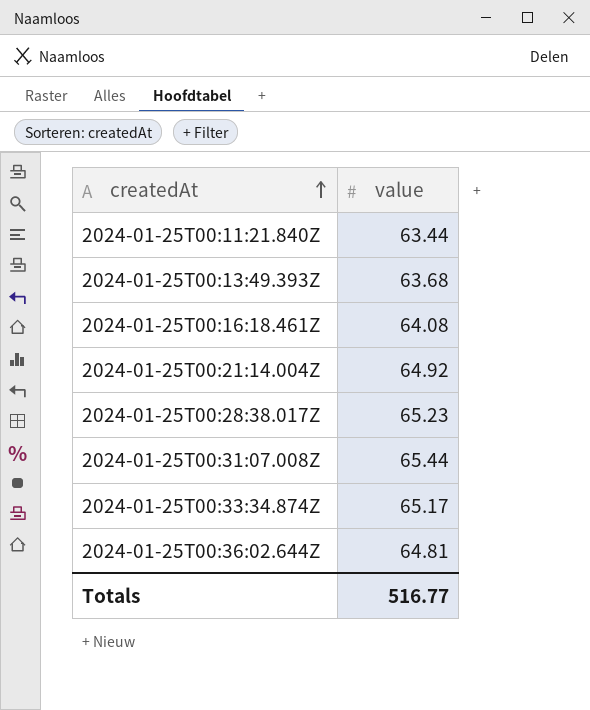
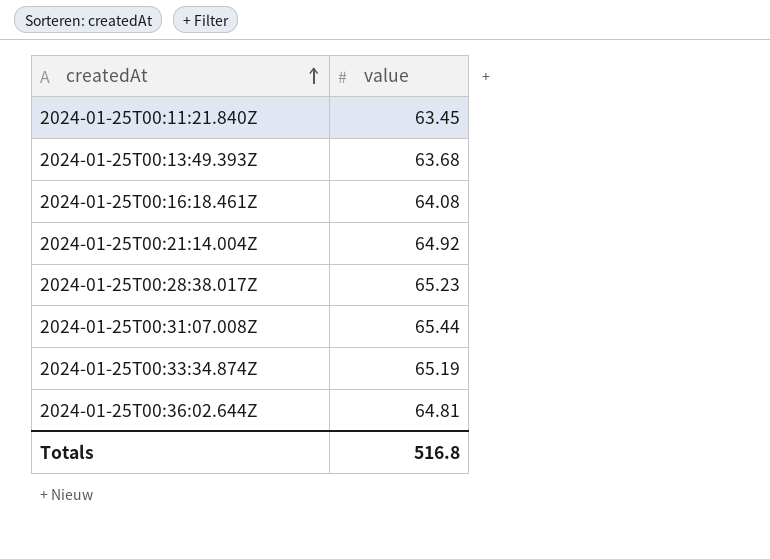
2024-01-25T00:11:21.840Z | value: 63.44 -> 63.45
2024-01-25T00:33:34.874Z | value: 65.17 -> 65.19
Totals | value: 516.77 -> 516.8

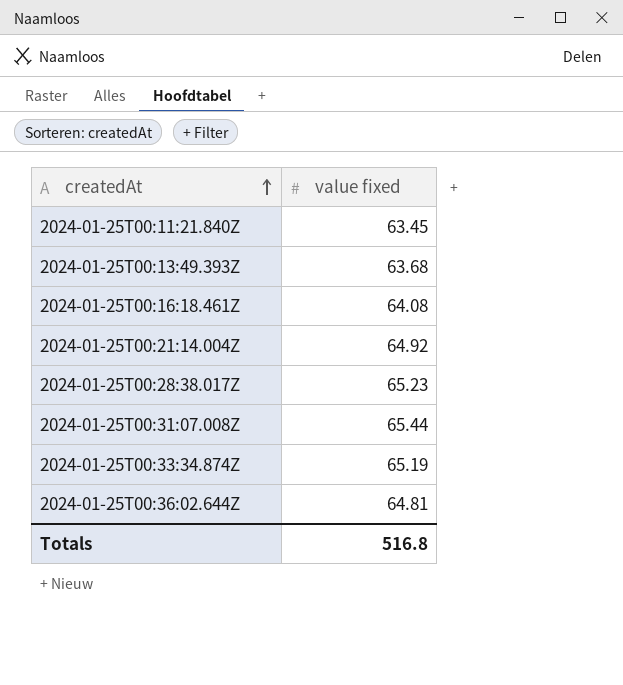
column name: value -> value fixed

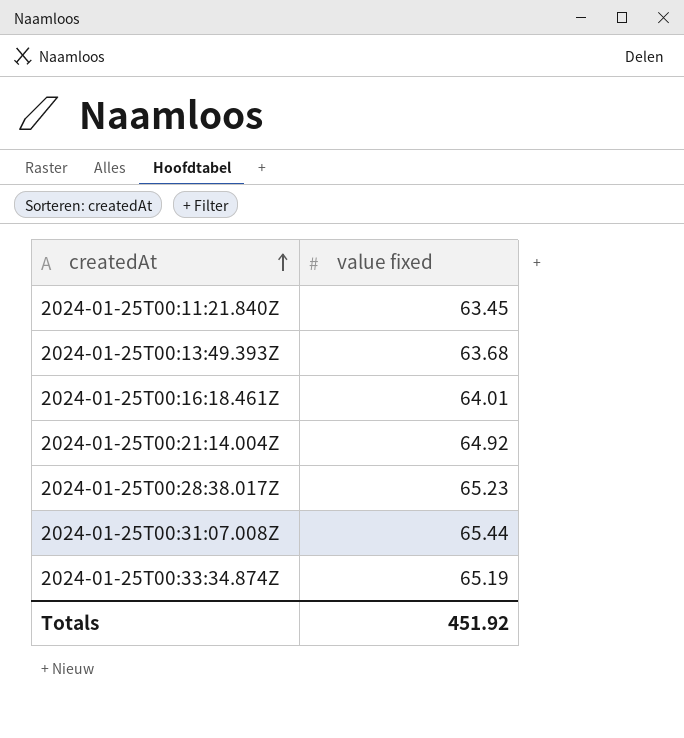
row 2024-01-25T00:36:02.644Z: 64.81 -> none
2024-01-25T00:16:18.461Z | value fixed: 64.08 -> 64.01
Totals | value fixed: 516.8 -> 451.92

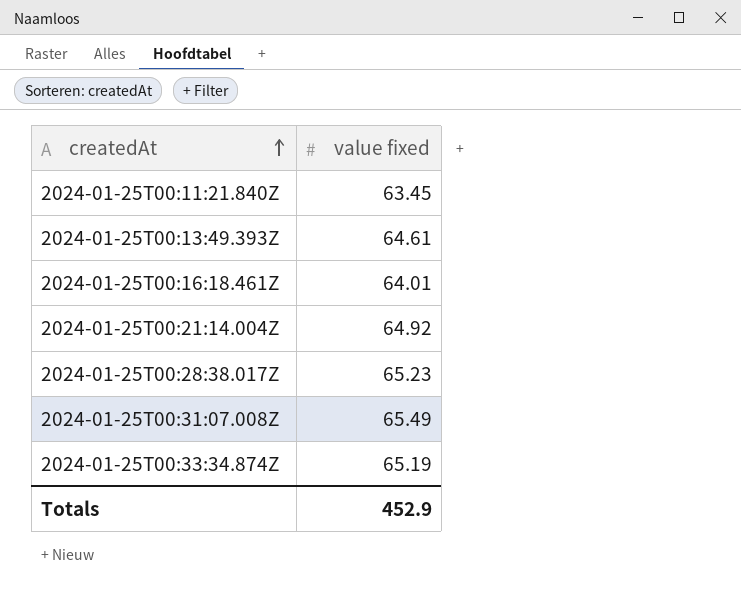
2024-01-25T00:13:49.393Z | value fixed: 63.68 -> 64.61
2024-01-25T00:31:07.008Z | value fixed: 65.44 -> 65.49
Totals | value fixed: 451.92 -> 452.9

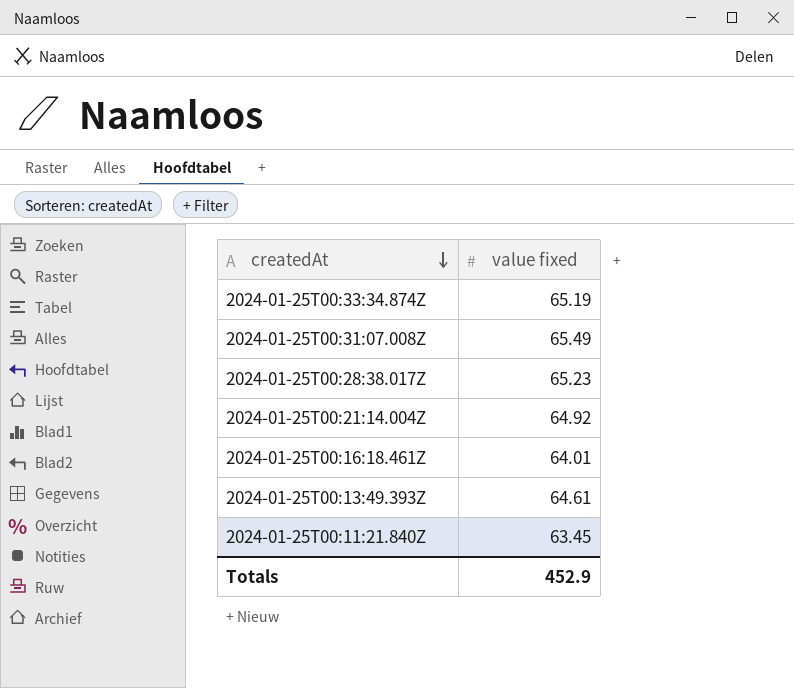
row order: createdAt ascending -> createdAt descending

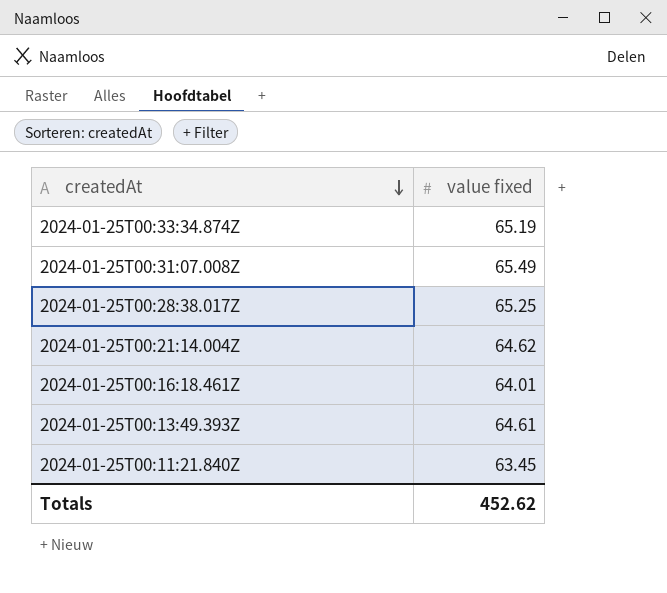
2024-01-25T00:28:38.017Z | value fixed: 65.23 -> 65.25
2024-01-25T00:21:14.004Z | value fixed: 64.92 -> 64.62
Totals | value fixed: 452.9 -> 452.62

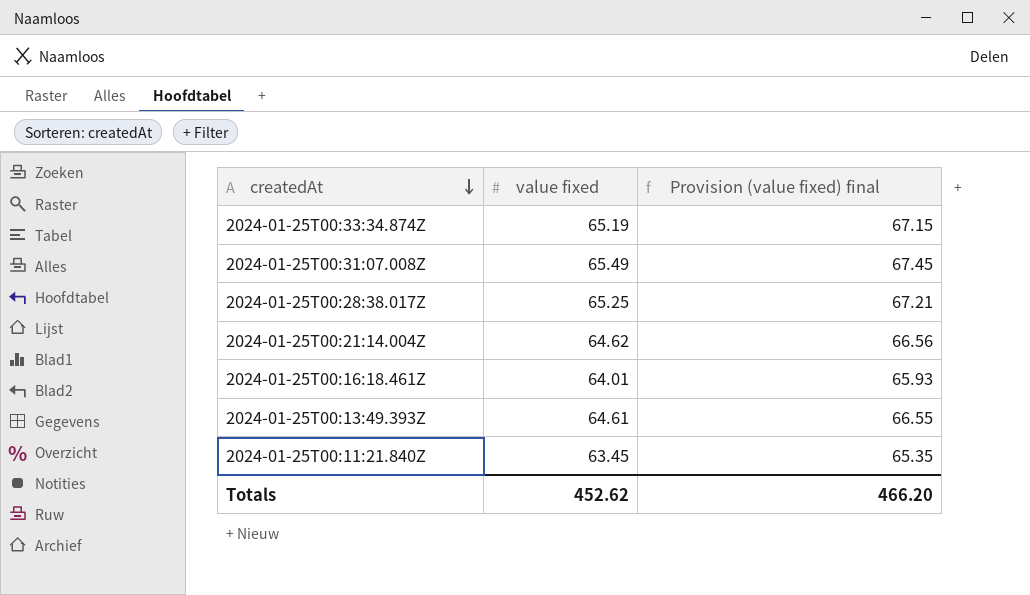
column Provision (value fixed) final | formula: none -> [value fixed] * 1.03

